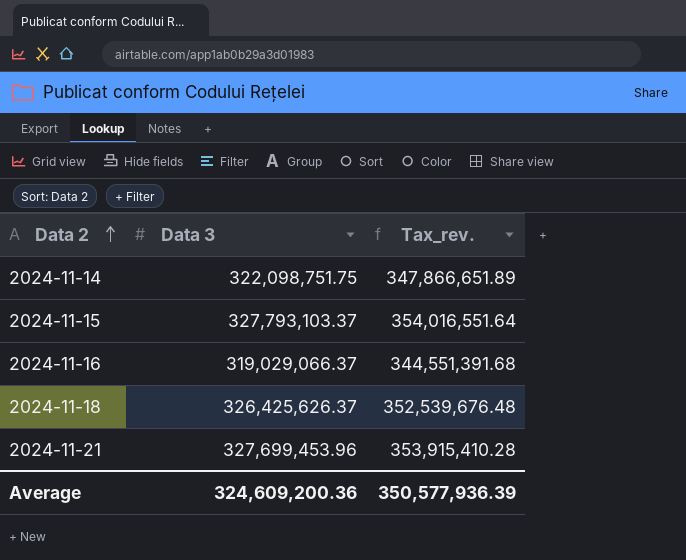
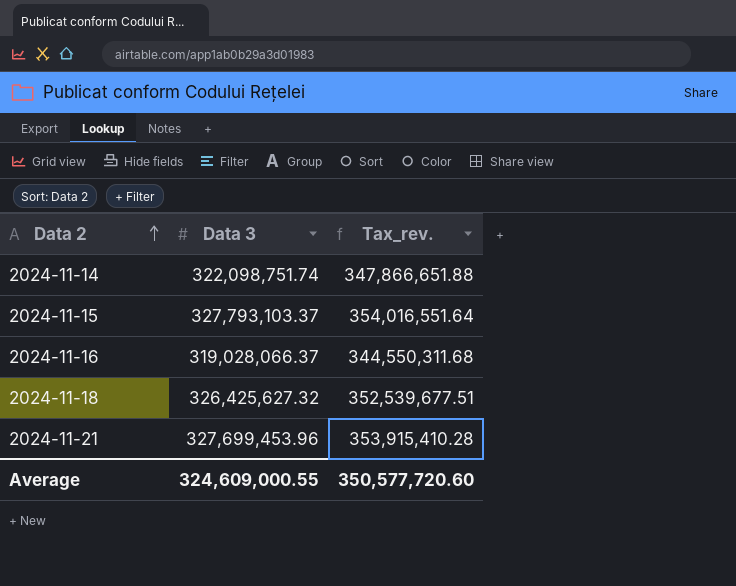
2024-11-14 | Data 3: 322,098,751.75 -> 322,098,751.74
2024-11-14 | Tax_rev.: 347,866,651.89 -> 347,866,651.88
2024-11-16 | Data 3: 319,029,066.37 -> 319,028,066.37
2024-11-16 | Tax_rev.: 344,551,391.68 -> 344,550,311.68
2024-11-18 | Data 3: 326,425,626.37 -> 326,425,627.32
2024-11-18 | Tax_rev.: 352,539,676.48 -> 352,539,677.51
Average | Data 3: 324,609,200.36 -> 324,609,000.55
Average | Tax_rev.: 350,577,936.39 -> 350,577,720.60

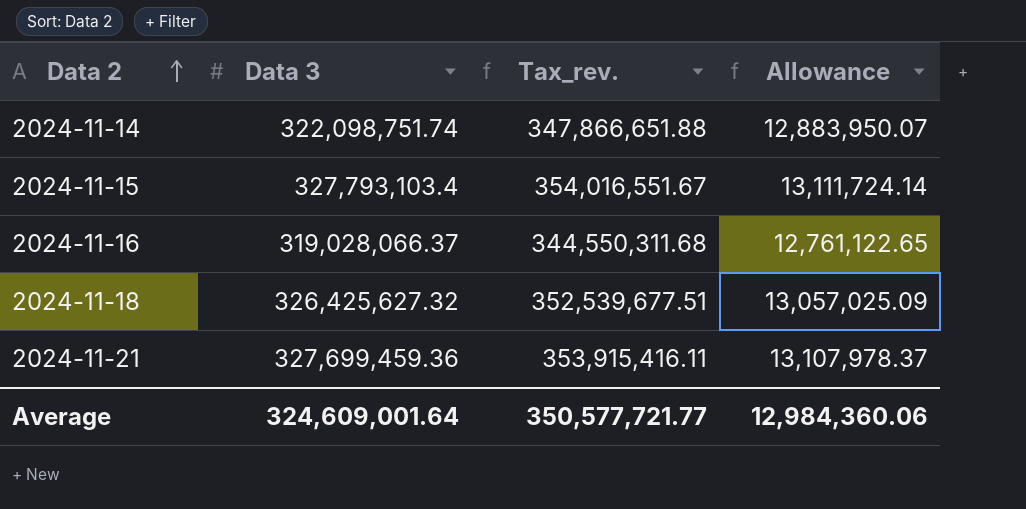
column Allowance | formula: none -> [Data 3] * 0.04
2024-11-15 | Data 3: 327,793,103.37 -> 327,793,103.4
2024-11-15 | Tax_rev.: 354,016,551.64 -> 354,016,551.67
2024-11-21 | Data 3: 327,699,453.96 -> 327,699,459.36
2024-11-21 | Tax_rev.: 353,915,410.28 -> 353,915,416.11
Average | Data 3: 324,609,000.55 -> 324,609,001.64
Average | Tax_rev.: 350,577,720.60 -> 350,577,721.77

